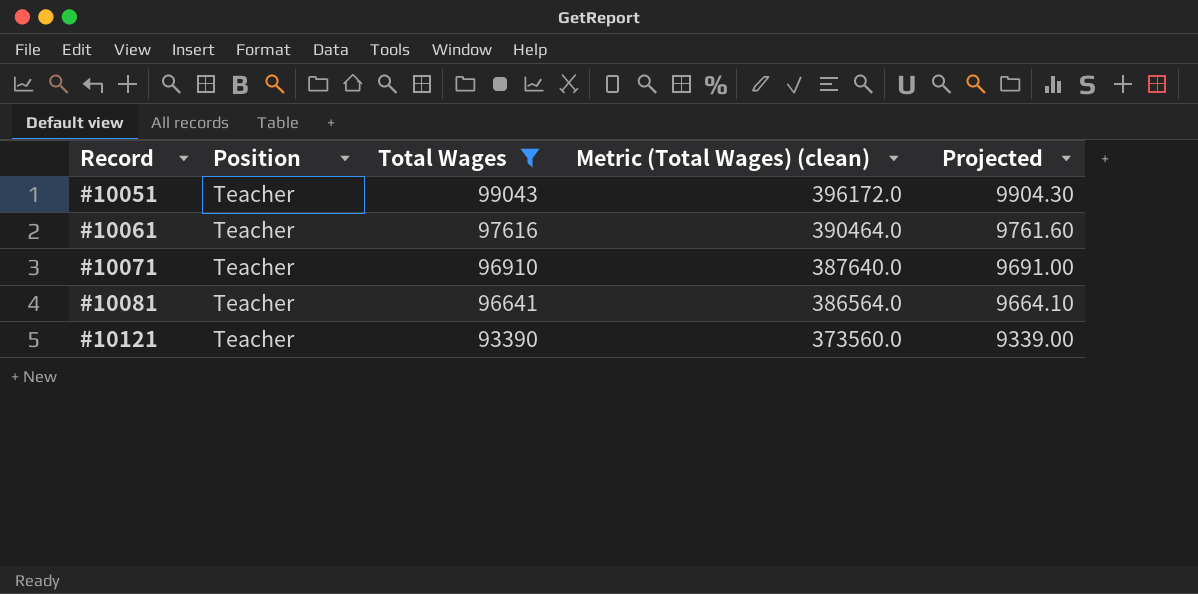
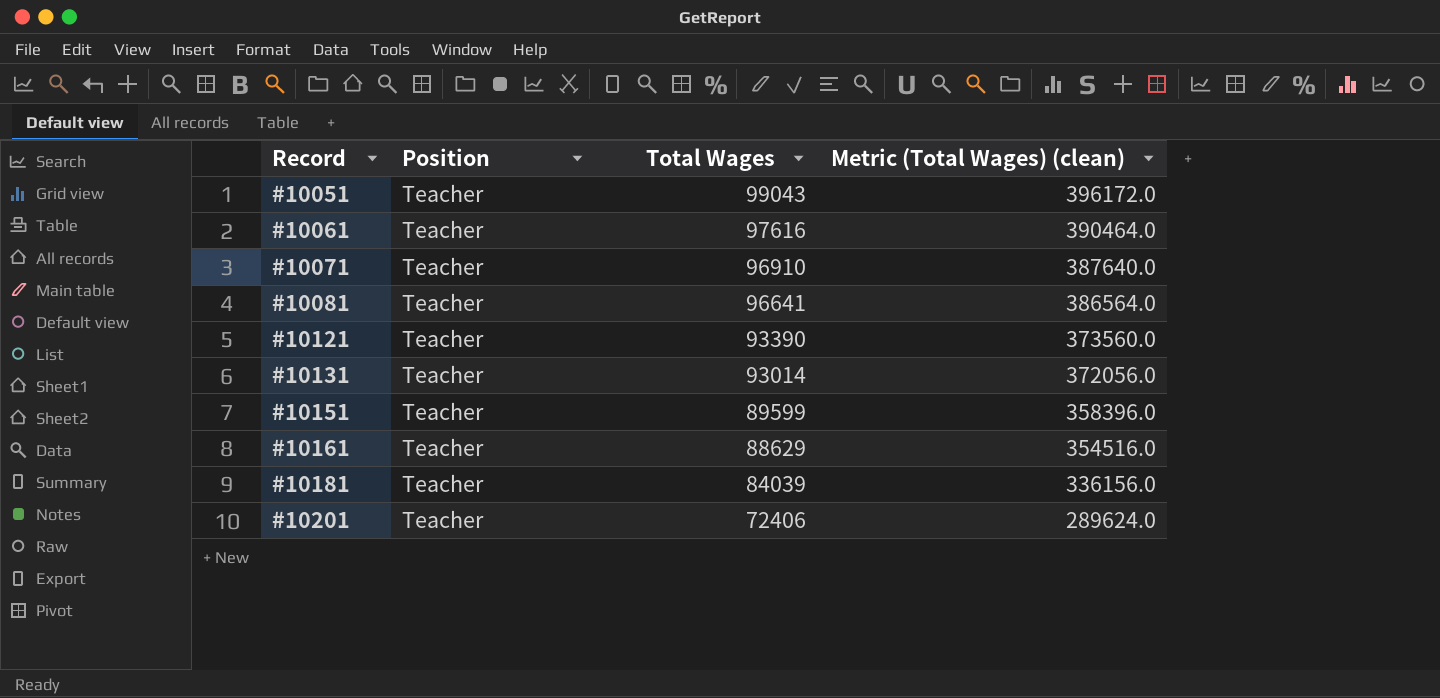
filter: Total Wages >= 93390 -> none
column Projected | formula: [Total Wages] * 0.1 -> none

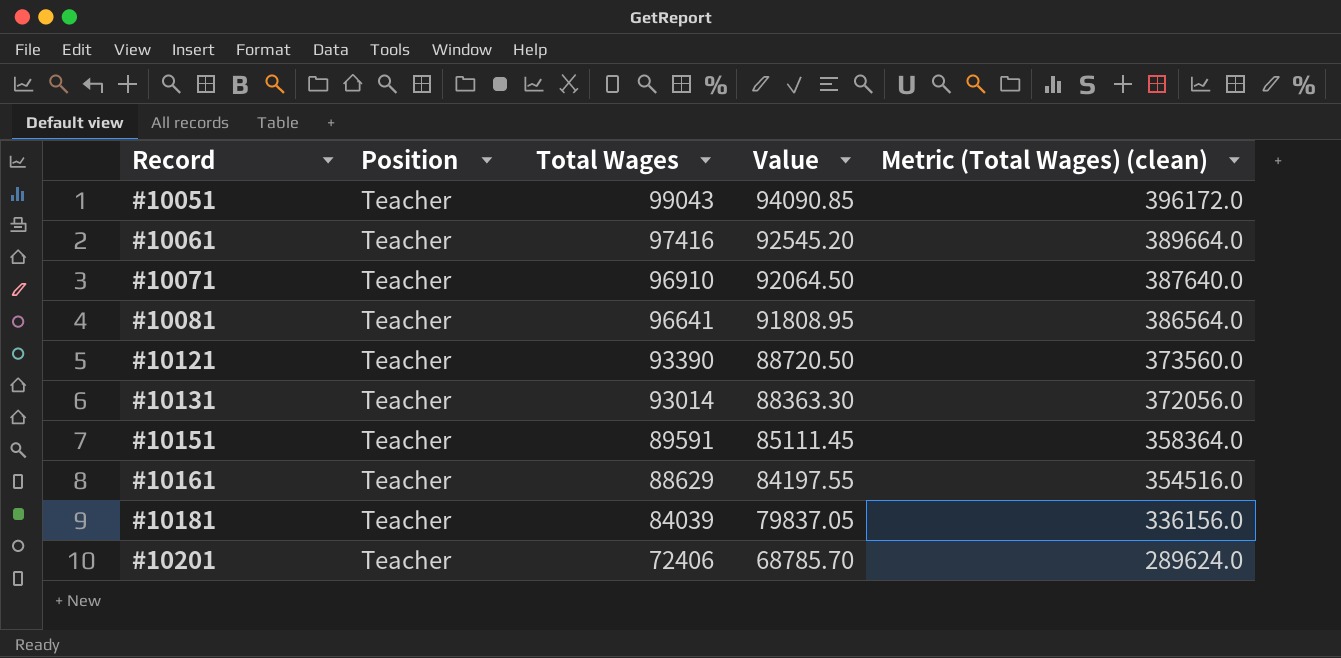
column Value | formula: none -> [Total Wages] * 0.95
#10061 | Total Wages: 97616 -> 97416
#10061 | Metric (Total Wages) (clean): 390464.0 -> 389664.0
#10151 | Total Wages: 89599 -> 89591
#10151 | Metric (Total Wages) (clean): 358396.0 -> 358364.0

